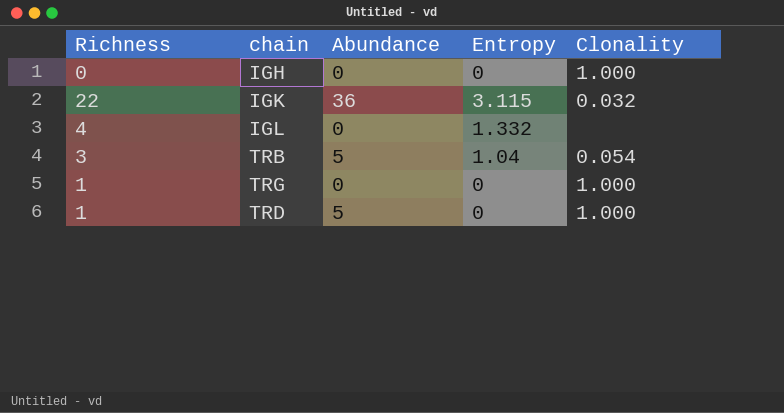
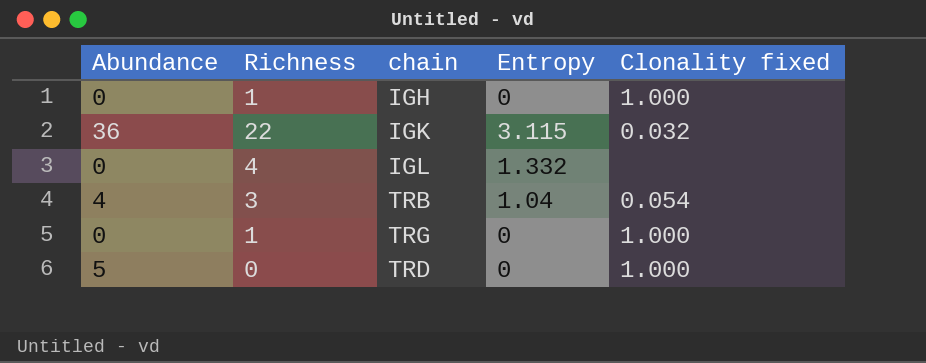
column Abundance | position: 3 -> 1
column name: Clonality -> Clonality fixed
IGH | Richness: 0 -> 1
TRB | Abundance: 5 -> 4
TRD | Richness: 1 -> 0

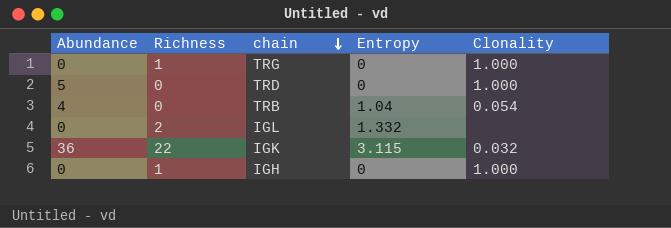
row order: none -> chain descending
column name: Clonality fixed -> Clonality
TRB | Richness: 3 -> 0
IGL | Richness: 4 -> 2

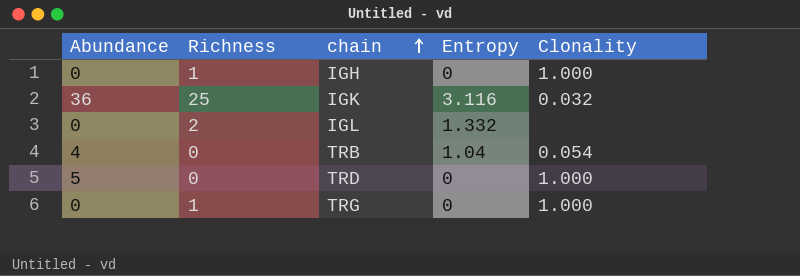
row order: chain descending -> chain ascending
IGK | Richness: 22 -> 25
IGK | Entropy: 3.115 -> 3.116

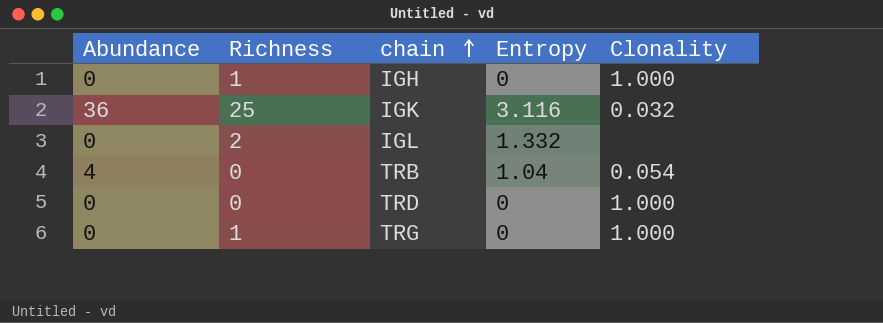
TRD | Abundance: 5 -> 0

